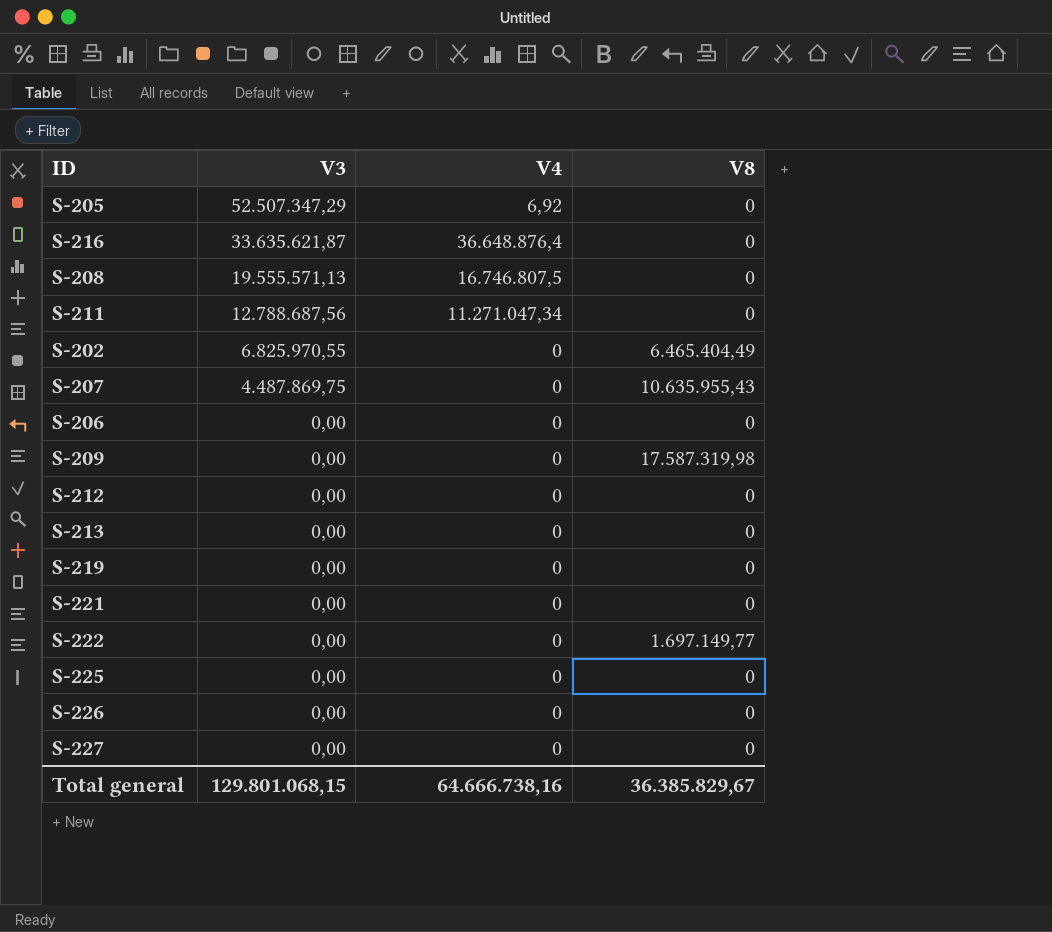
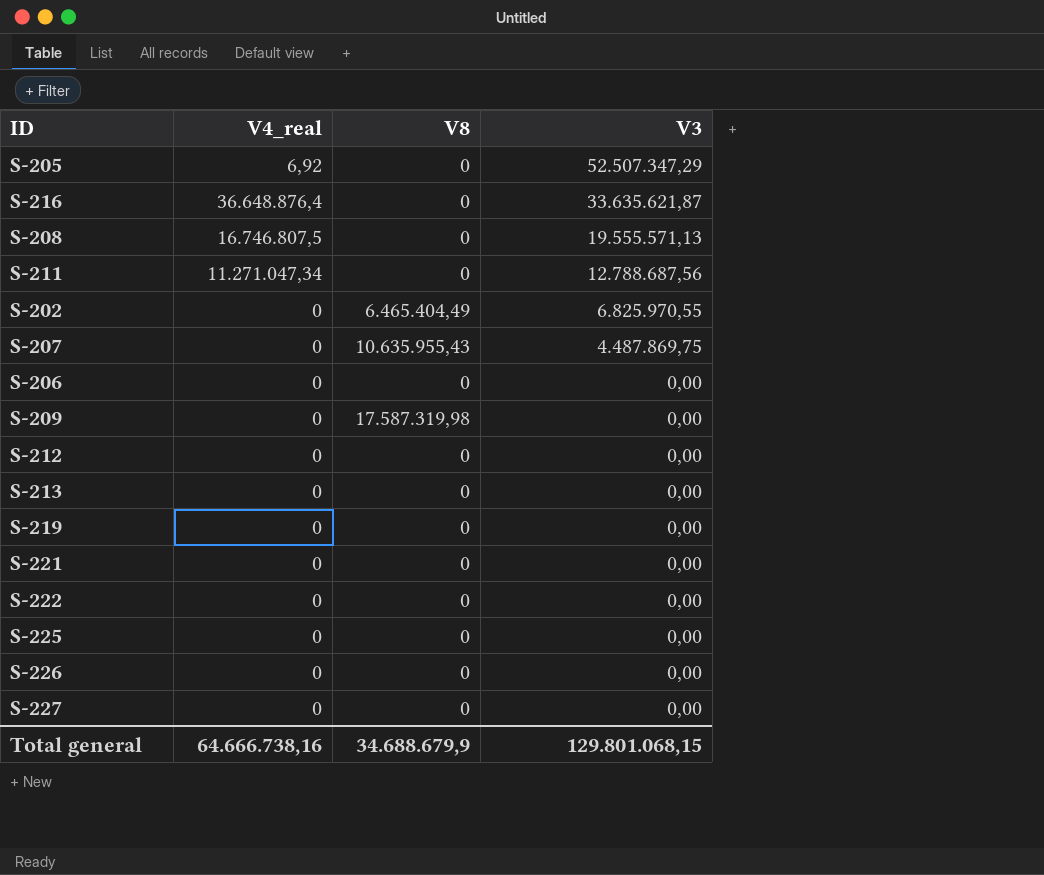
column name: V4 -> V4_real
column V3 | position: 2 -> 4
S-222 | V8: 1.697.149,77 -> 0
Total general | V8: 36.385.829,67 -> 34.688.679,9

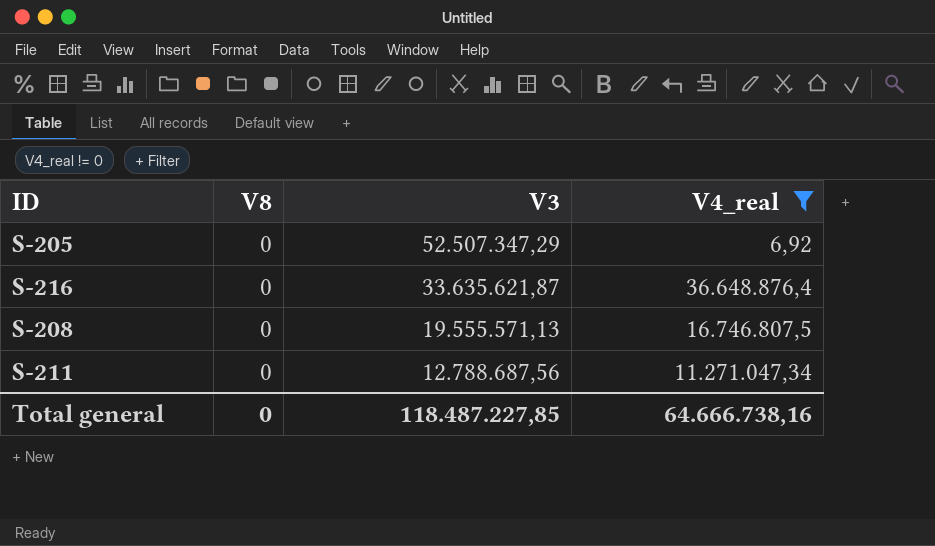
filter: none -> V4_real != 0
column V4_real | position: 2 -> 4
Total general | V8: 34.688.679,9 -> 0
Total general | V3: 129.801.068,15 -> 118.487.227,85

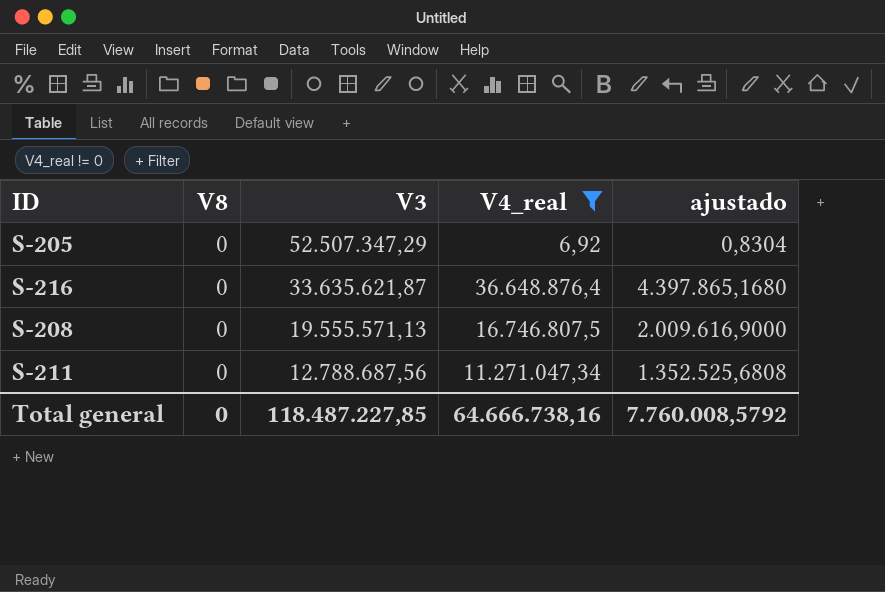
column ajustado | formula: none -> [V4_real] * 0,12

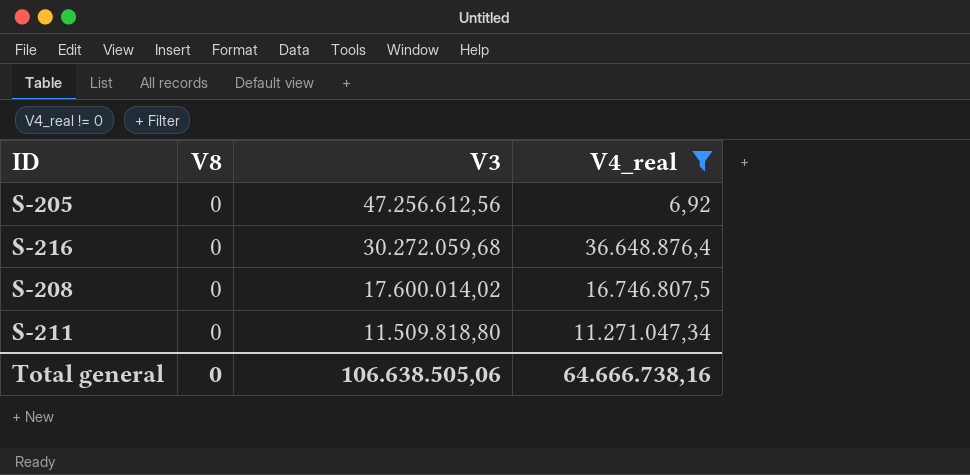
column ajustado | formula: [V4_real] * 0,12 -> none
S-205 | V3: 52.507.347,29 -> 47.256.612,56
S-216 | V3: 33.635.621,87 -> 30.272.059,68
S-208 | V3: 19.555.571,13 -> 17.600.014,02
S-211 | V3: 12.788.687,56 -> 11.509.818,80
Total general | V3: 118.487.227,85 -> 106.638.505,06

